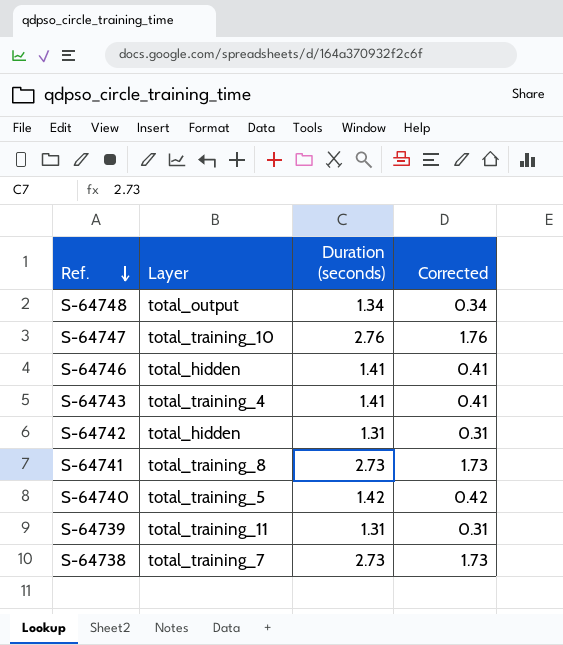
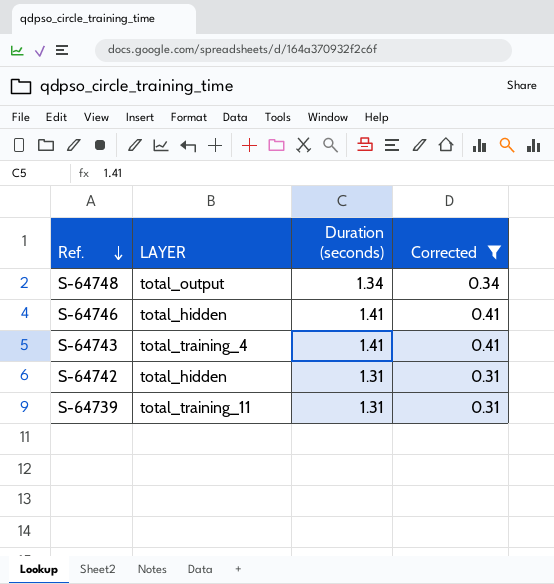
filter: none -> Corrected <= 0.41
column name: Layer -> LAYER

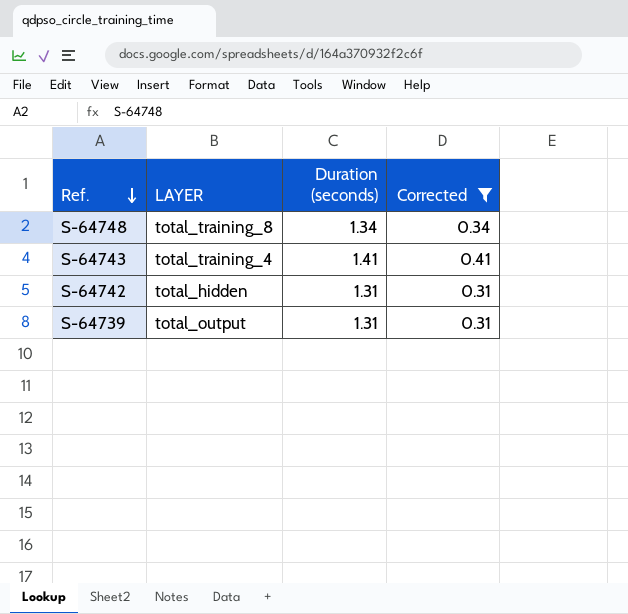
row S-64746: total_hidden | 1.41 | 0.41 -> none
S-64748 | LAYER: total_output -> total_training_8
S-64739 | LAYER: total_training_11 -> total_output

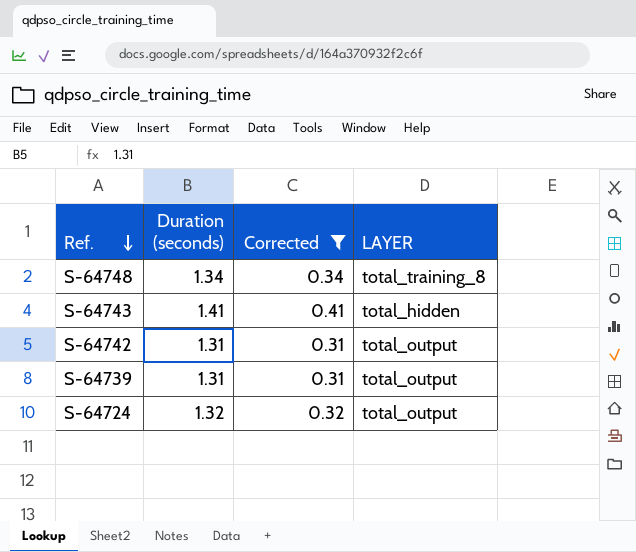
column LAYER | position: 2 -> 4
S-64743 | LAYER: total_training_4 -> total_hidden
S-64742 | LAYER: total_hidden -> total_output
row S-64724: none -> 1.32 | 0.32 | total_output

